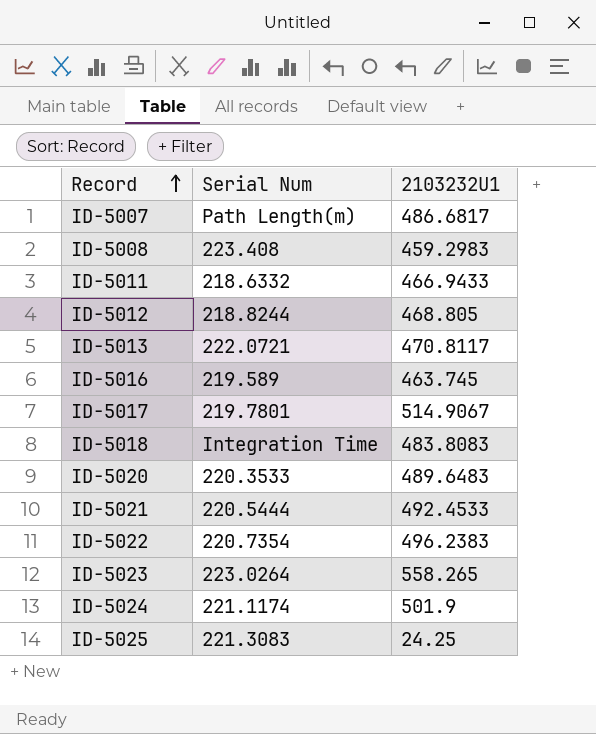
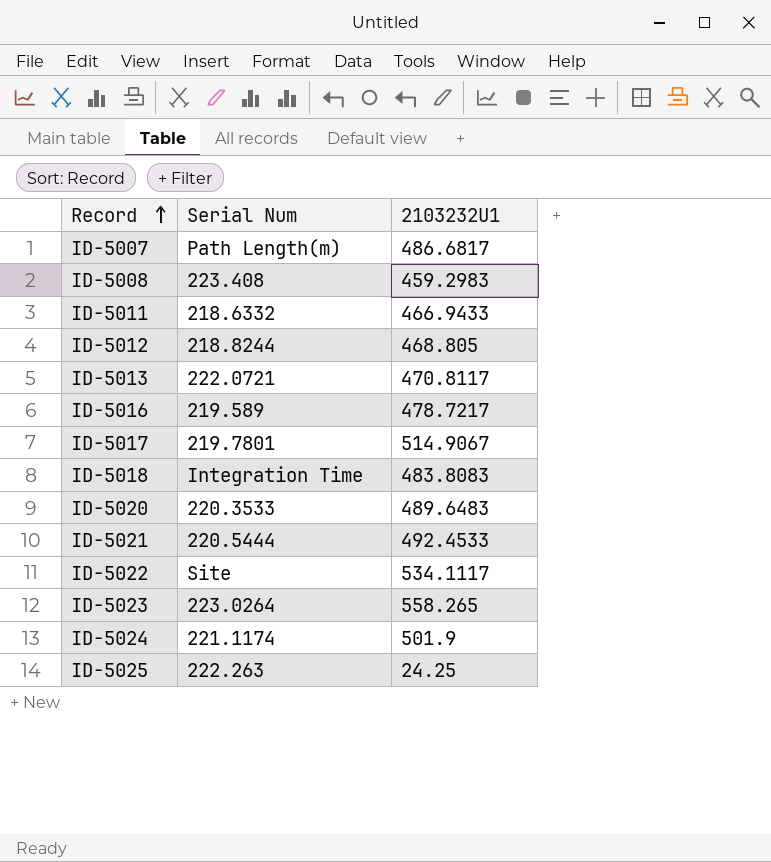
ID-5016 | 2103232U1: 463.745 -> 478.7217
ID-5022 | Serial Num: 220.7354 -> Site
ID-5022 | 2103232U1: 496.2383 -> 534.1117
ID-5025 | Serial Num: 221.3083 -> 222.263

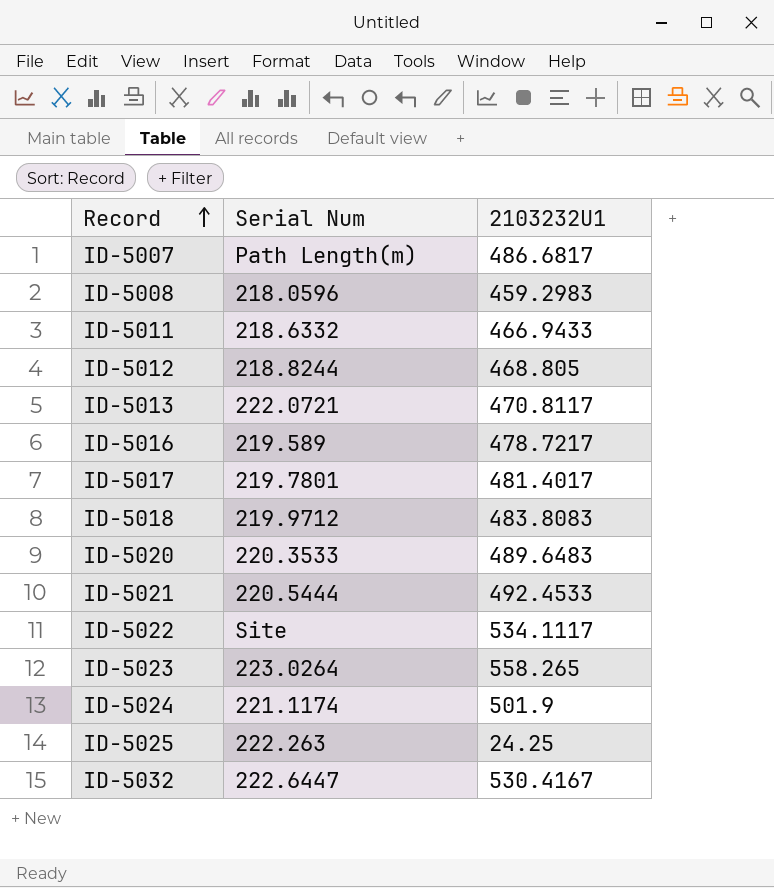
ID-5008 | Serial Num: 223.408 -> 218.0596
ID-5017 | 2103232U1: 514.9067 -> 481.4017
ID-5018 | Serial Num: Integration Time -> 219.9712
row ID-5032: none -> 222.6447 | 530.4167

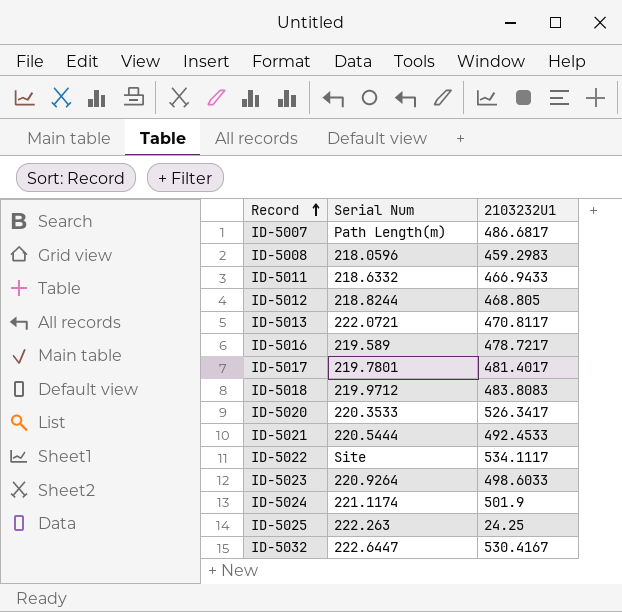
ID-5020 | 2103232U1: 489.6483 -> 526.3417
ID-5023 | Serial Num: 223.0264 -> 220.9264
ID-5023 | 2103232U1: 558.265 -> 498.6033

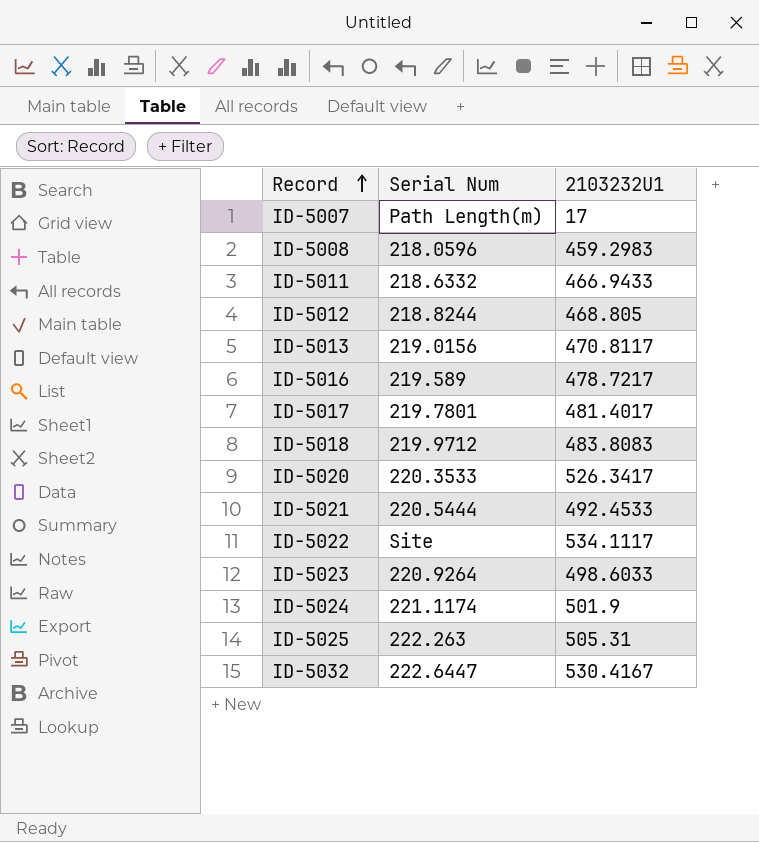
ID-5007 | 2103232U1: 486.6817 -> 17
ID-5013 | Serial Num: 222.0721 -> 219.0156
ID-5025 | 2103232U1: 24.25 -> 505.31

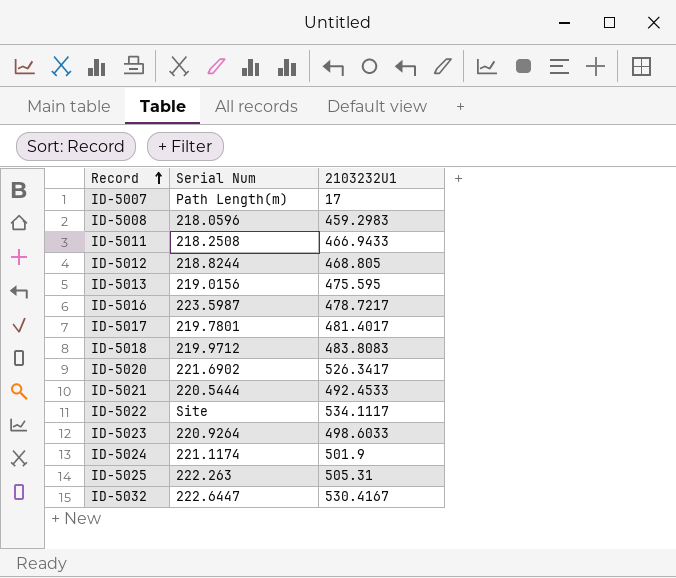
ID-5011 | Serial Num: 218.6332 -> 218.2508
ID-5013 | 2103232U1: 470.8117 -> 475.595
ID-5016 | Serial Num: 219.589 -> 223.5987
ID-5020 | Serial Num: 220.3533 -> 221.6902

